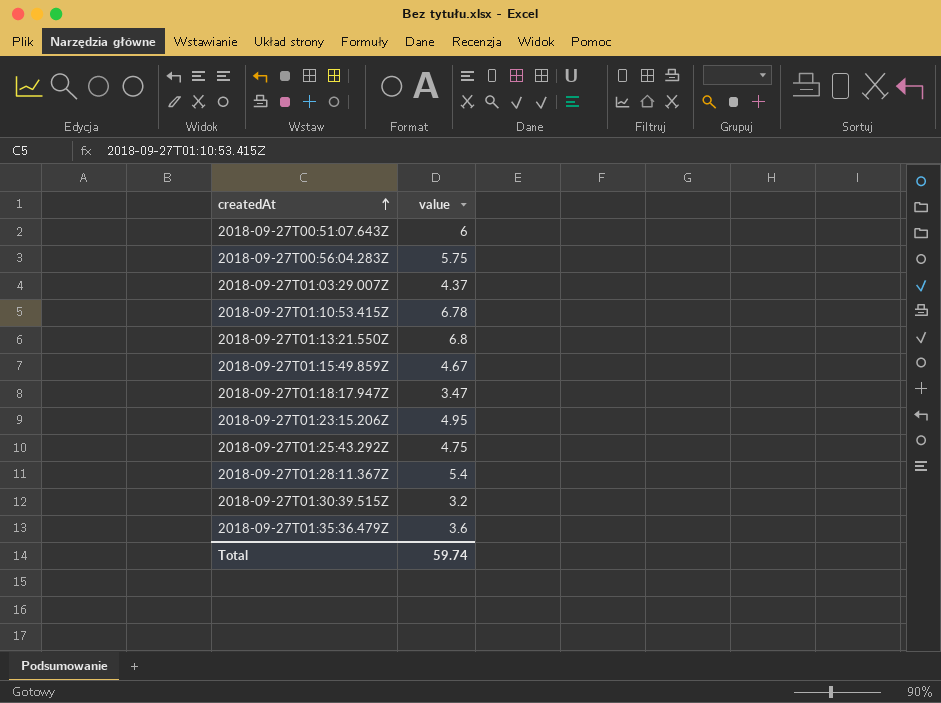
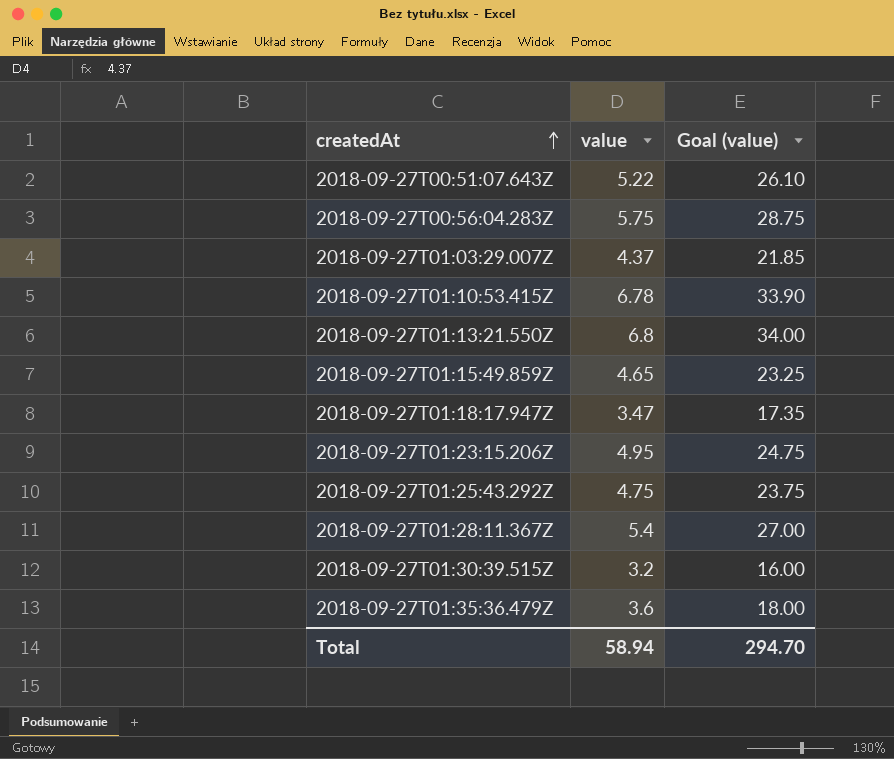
column Goal (value) | formula: none -> [value] * 5
2018-09-27T00:51:07.643Z | value: 6 -> 5.22
2018-09-27T01:15:49.859Z | value: 4.67 -> 4.65
Total | value: 59.74 -> 58.94

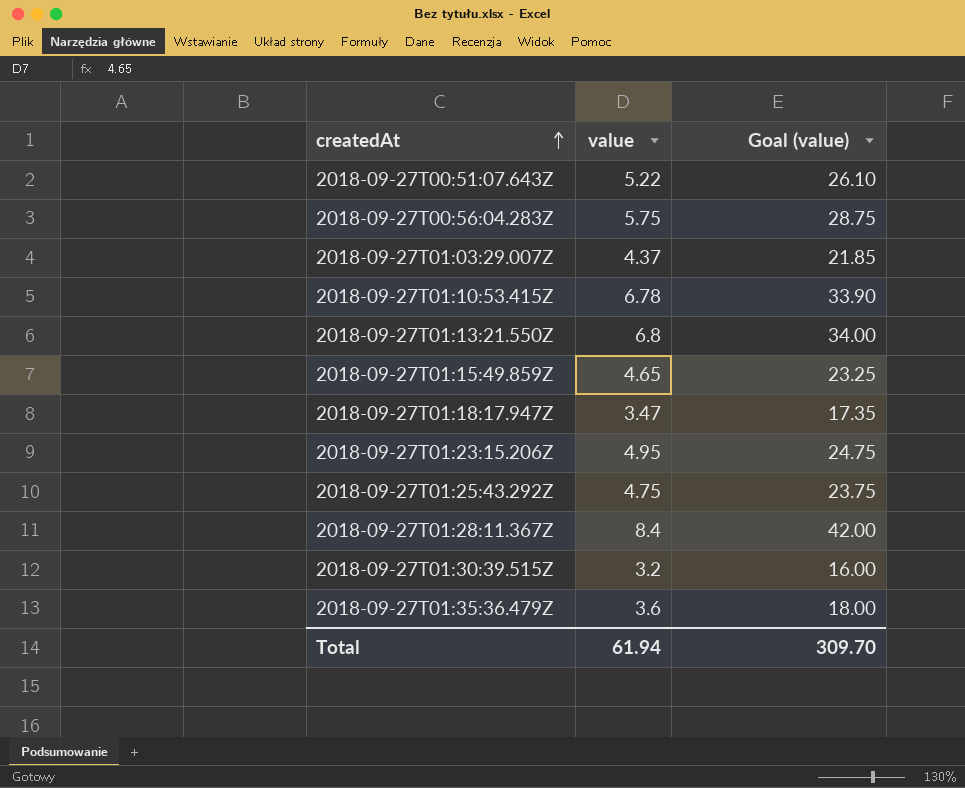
2018-09-27T01:28:11.367Z | value: 5.4 -> 8.4
2018-09-27T01:28:11.367Z | Goal (value): 27.00 -> 42.00
Total | value: 58.94 -> 61.94
Total | Goal (value): 294.70 -> 309.70

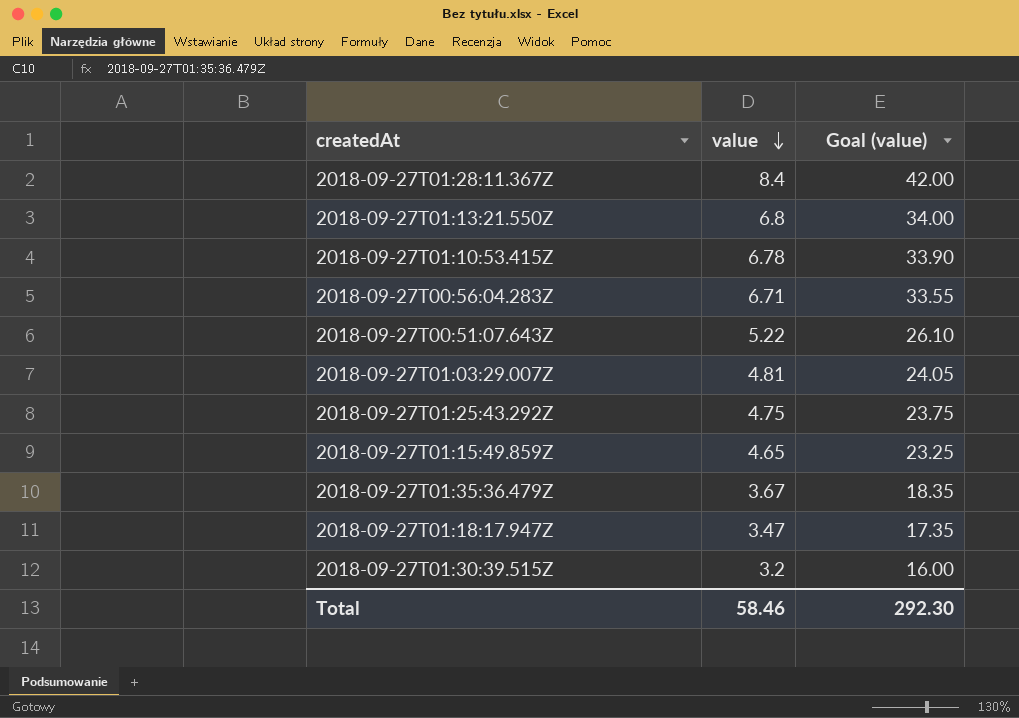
row order: createdAt ascending -> value descending
row 2018-09-27T01:23:15.206Z: 4.95 | 24.75 -> none
2018-09-27T00:56:04.283Z | value: 5.75 -> 6.71
2018-09-27T00:56:04.283Z | Goal (value): 28.75 -> 33.55
2018-09-27T01:03:29.007Z | value: 4.37 -> 4.81
2018-09-27T01:03:29.007Z | Goal (value): 21.85 -> 24.05
2018-09-27T01:35:36.479Z | value: 3.6 -> 3.67
2018-09-27T01:35:36.479Z | Goal (value): 18.00 -> 18.35
Total | value: 61.94 -> 58.46
Total | Goal (value): 309.70 -> 292.30

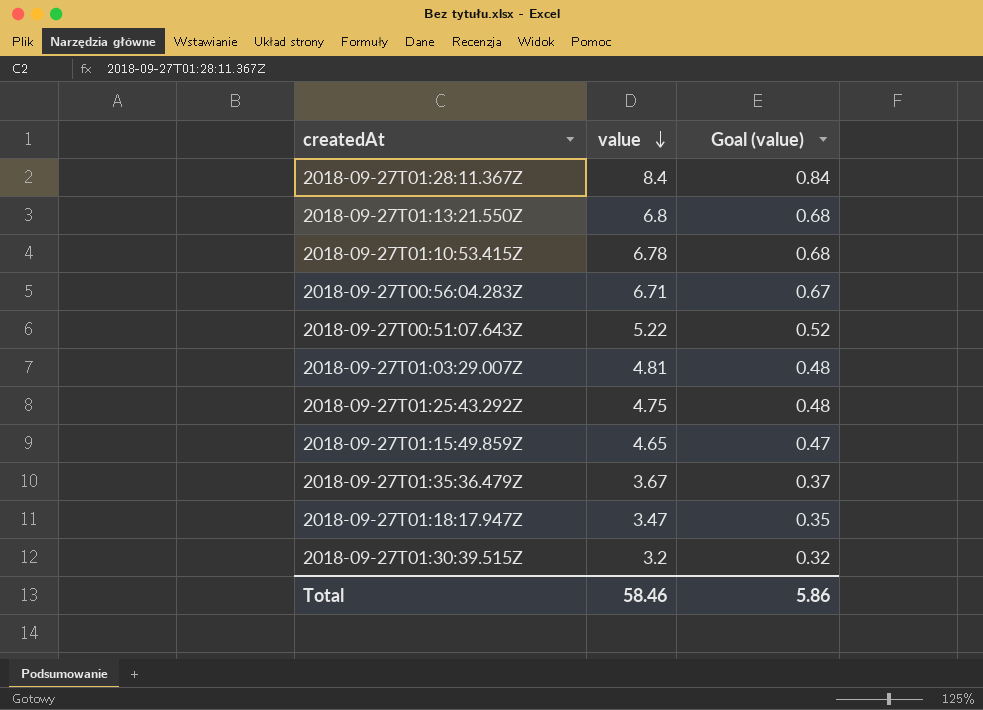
column Goal (value) | formula: [value] * 5 -> [value] * 0.1
Total | Goal (value): 292.30 -> 5.86

